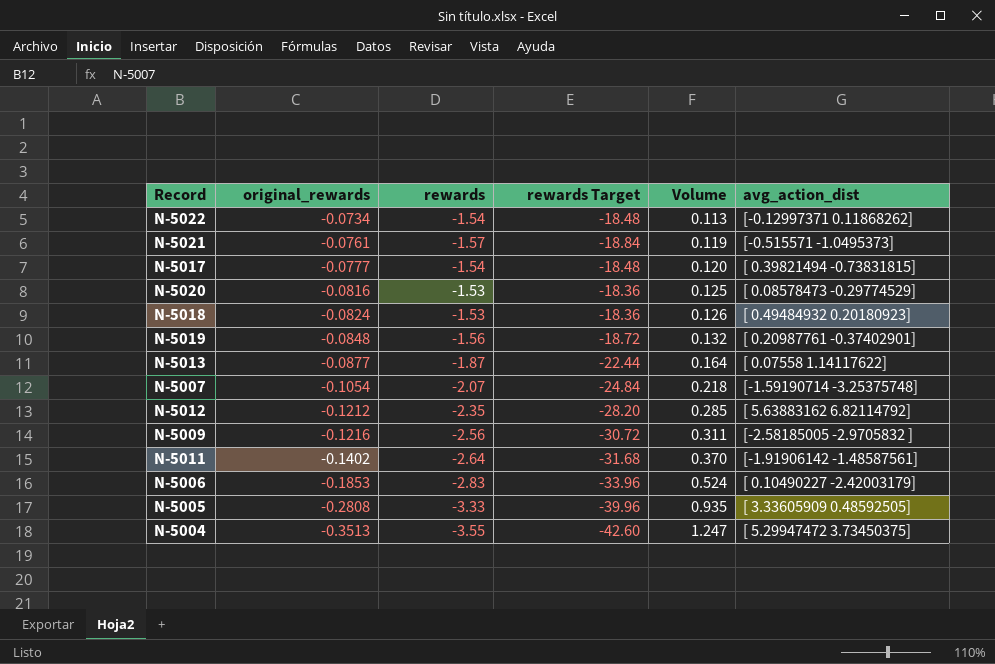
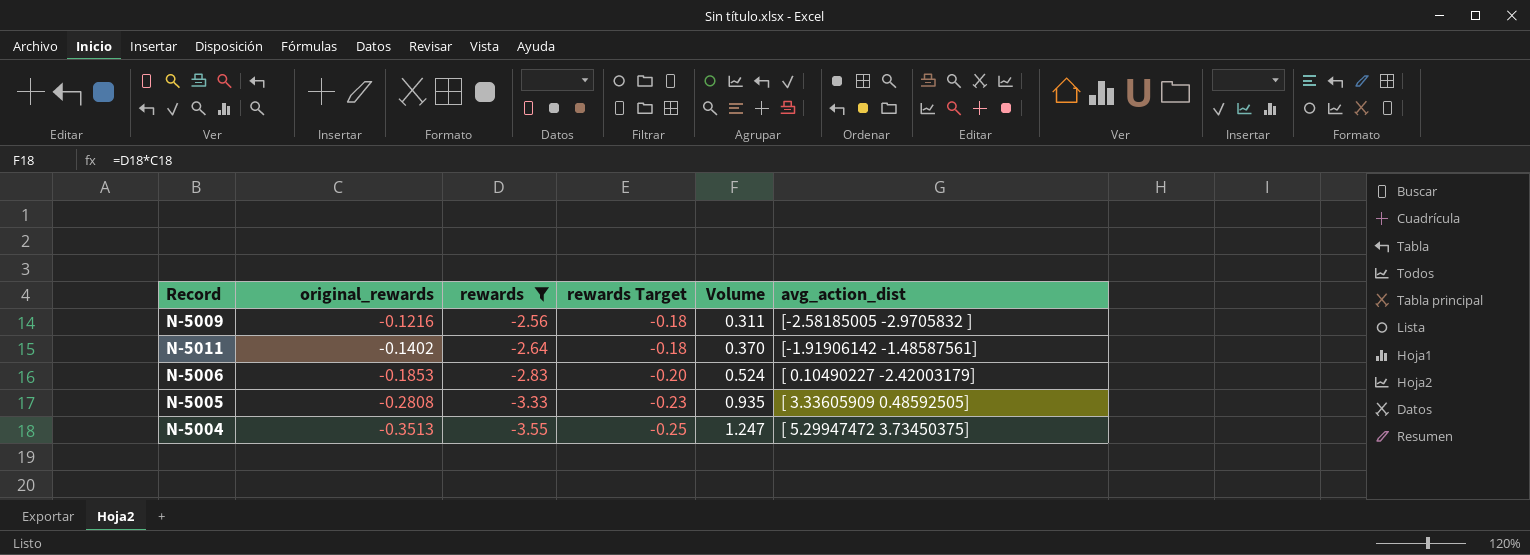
filter: none -> rewards <= -2.56
column rewards Target | formula: [rewards] * 12 -> [rewards] * 0.07

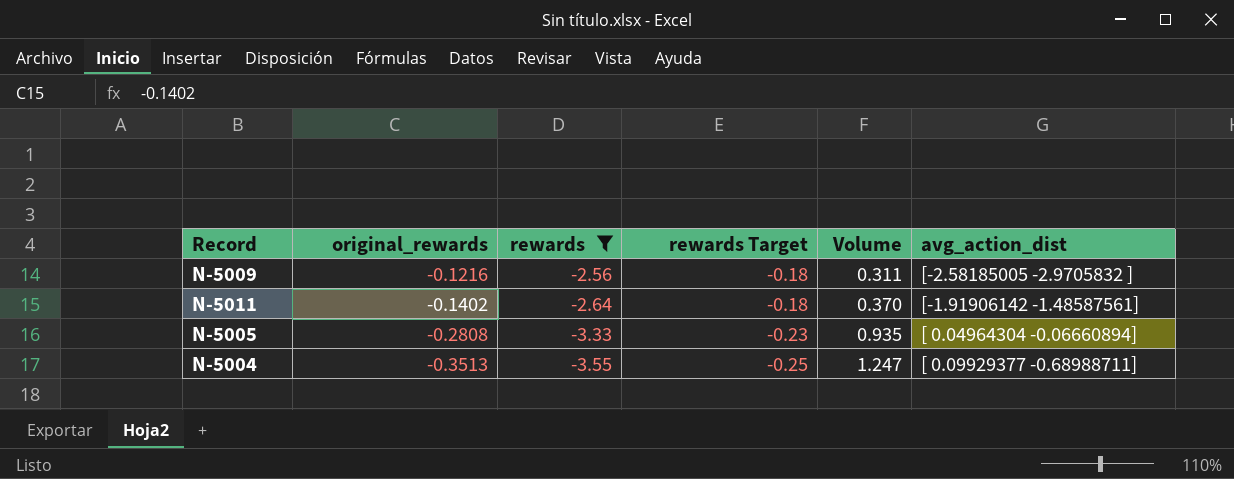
row N-5006: -0.1853 | -2.83 | -0.20 | 0.524 | [ 0.10490227 -2.42003179] -> none
N-5005 | avg_action_dist: [ 3.33605909 0.48592505] -> [ 0.04964304 -0.06660894]
N-5004 | avg_action_dist: [ 5.29947472 3.73450375] -> [ 0.09929377 -0.68988711]

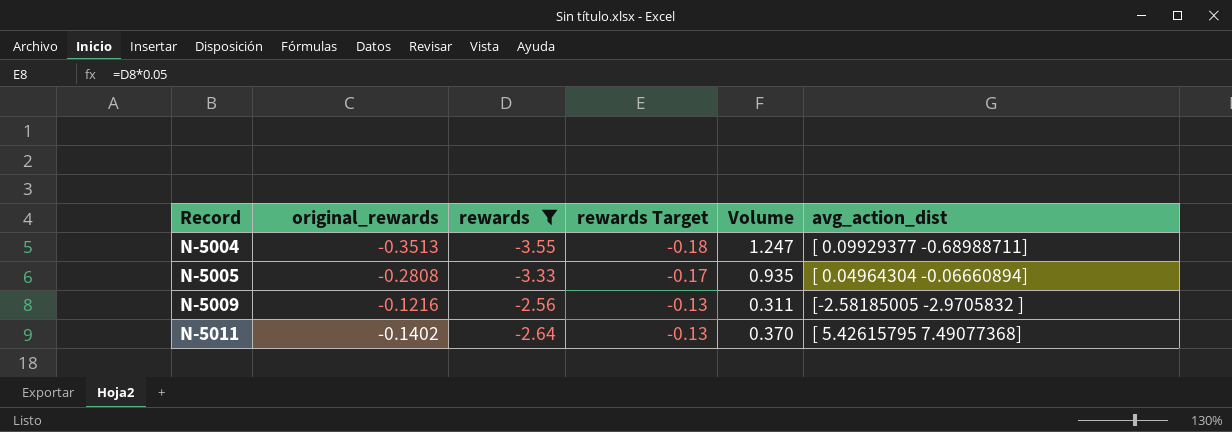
row order: original_rewards descending -> Record ascending
column rewards Target | formula: [rewards] * 0.07 -> [rewards] * 0.05
N-5011 | avg_action_dist: [-1.91906142 -1.48587561] -> [ 5.42615795 7.49077368]

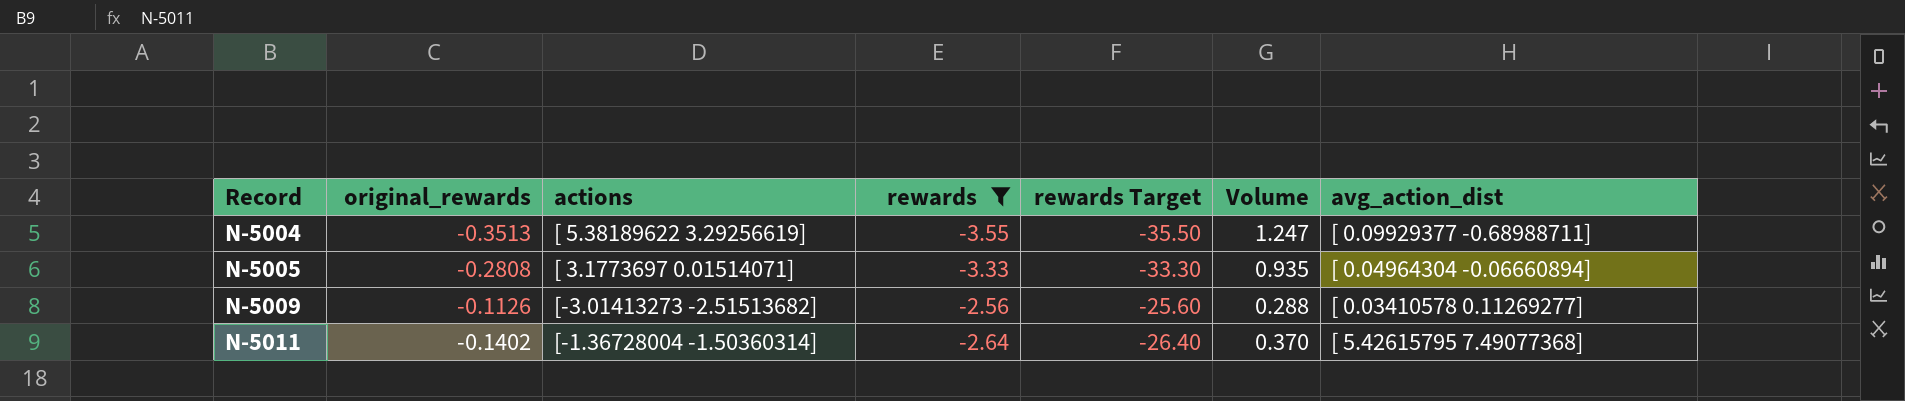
column actions | position: none -> 3
column rewards Target | formula: [rewards] * 0.05 -> [rewards] * 10
N-5009 | original_rewards: -0.1216 -> -0.1126
N-5009 | Volume: 0.311 -> 0.288
N-5009 | avg_action_dist: [-2.58185005 -2.9705832 ] -> [ 0.03410578 0.11269277]

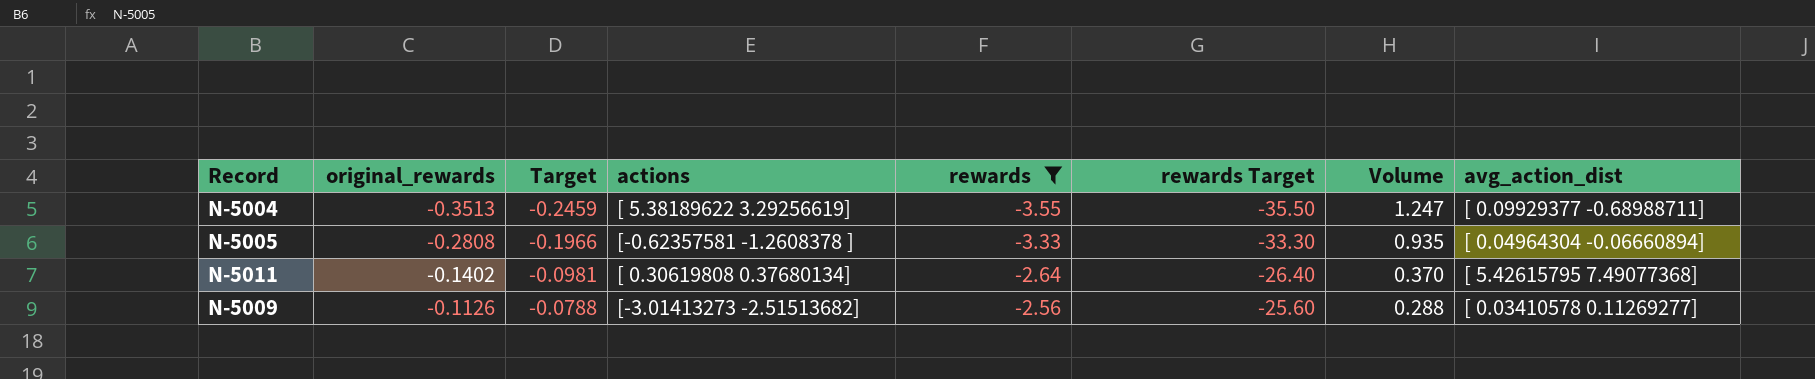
row order: Record ascending -> original_rewards ascending
column Target | formula: none -> [original_rewards] * 0.7
N-5005 | actions: [ 3.1773697 0.01514071] -> [-0.62357581 -1.2608378 ]
N-5011 | actions: [-1.36728004 -1.50360314] -> [ 0.30619808 0.37680134]

